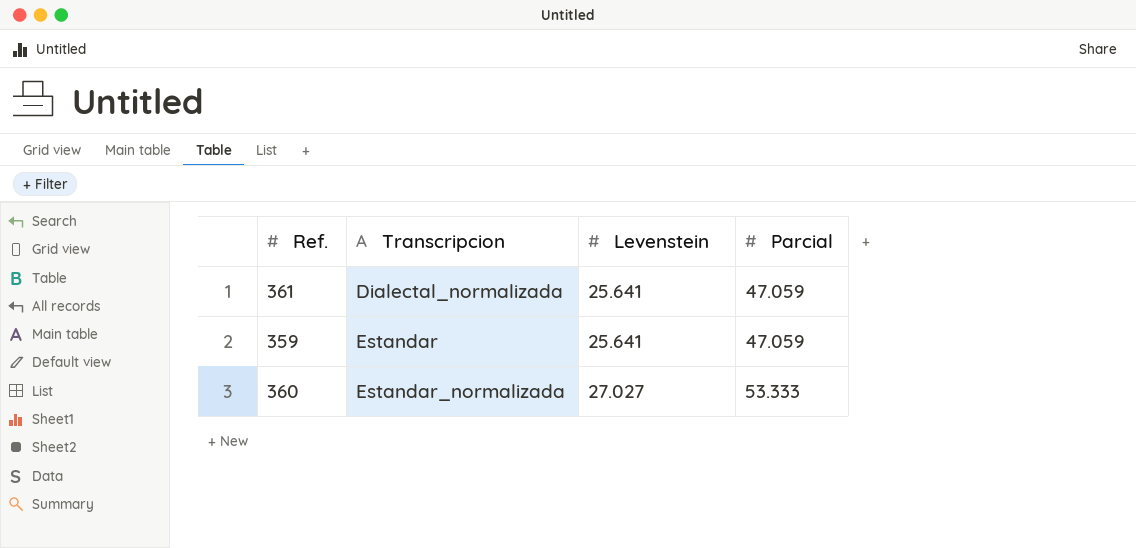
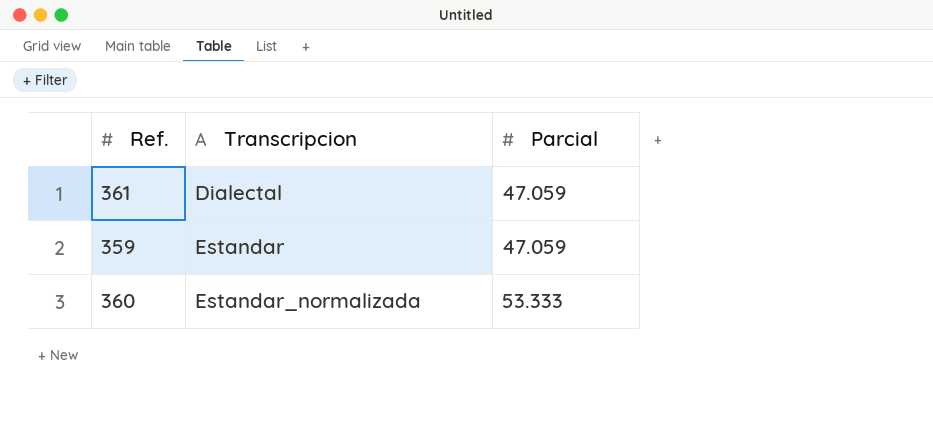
column Levenstein | position: 3 -> none
361 | Transcripcion: Dialectal_normalizada -> Dialectal

